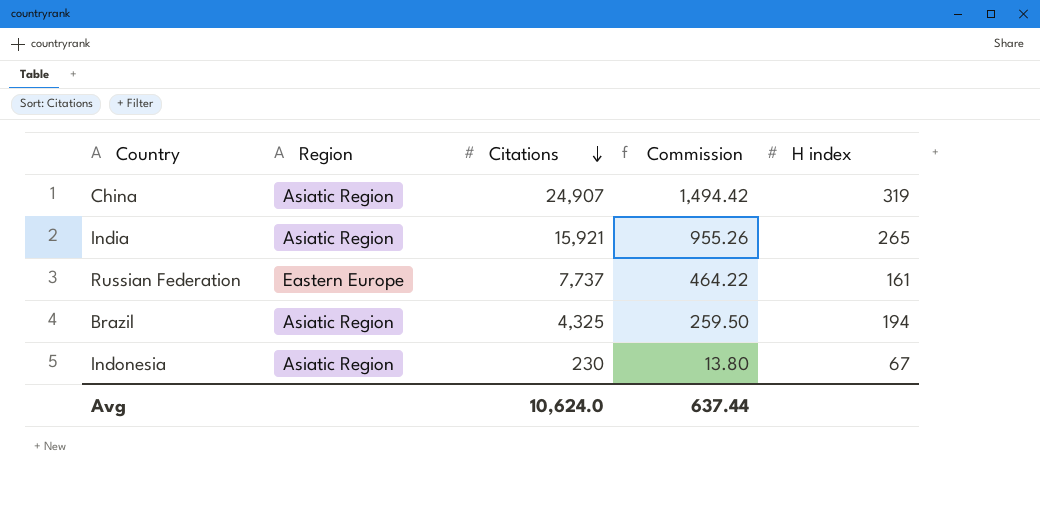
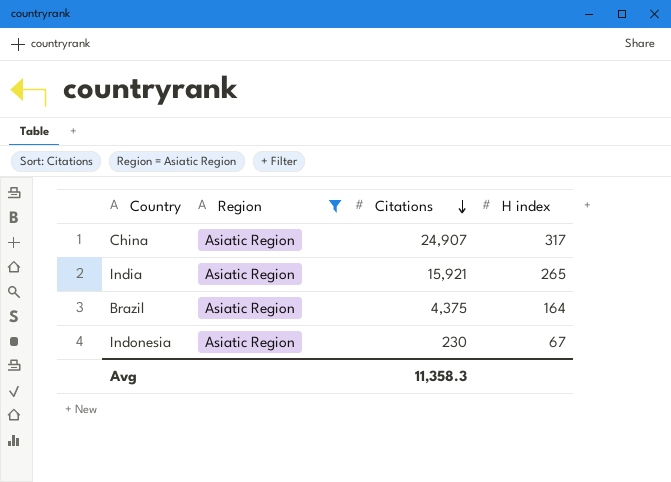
filter: none -> Region = Asiatic Region
column Commission | formula: [Citations] * 0.06 -> none
China | H index: 319 -> 317
Brazil | Citations: 4,325 -> 4,375
Brazil | H index: 194 -> 164
Avg | Citations: 10,624.0 -> 11,358.3

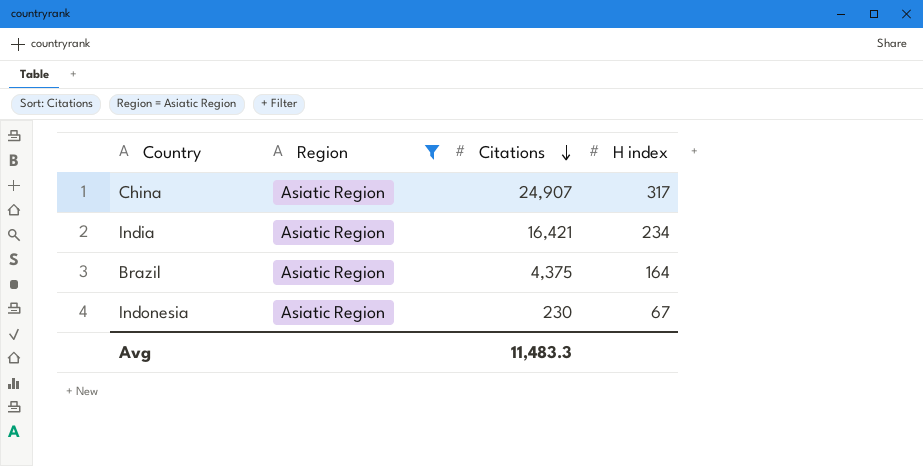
India | Citations: 15,921 -> 16,421
India | H index: 265 -> 234
Avg | Citations: 11,358.3 -> 11,483.3

